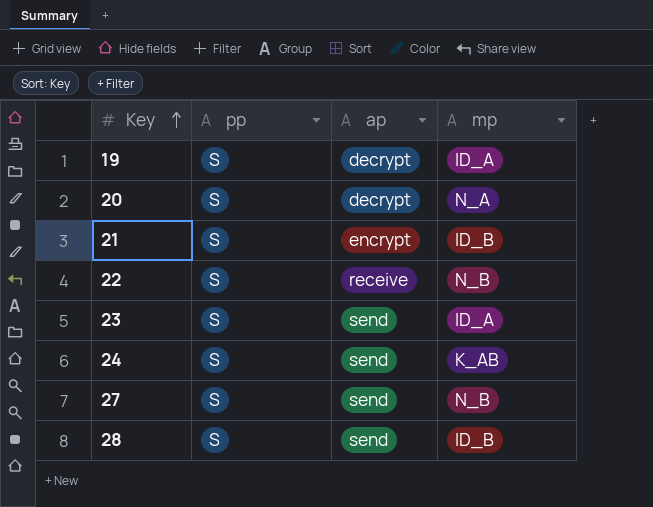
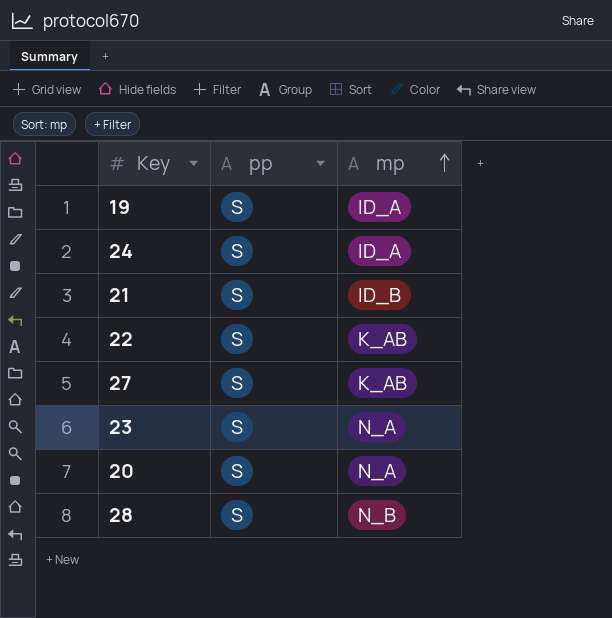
row order: Key ascending -> mp ascending
column ap | position: 3 -> none
24 | mp: K_AB -> ID_A
22 | mp: N_B -> K_AB
27 | mp: N_B -> K_AB
23 | mp: ID_A -> N_A
28 | mp: ID_B -> N_B

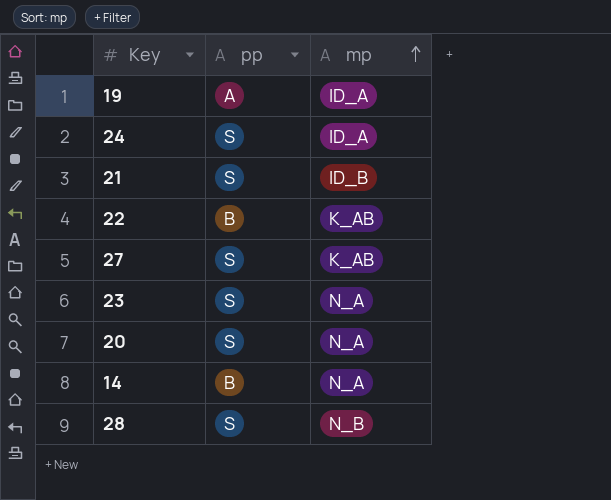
19 | pp: S -> A
22 | pp: S -> B
row 14: none -> B | N_A

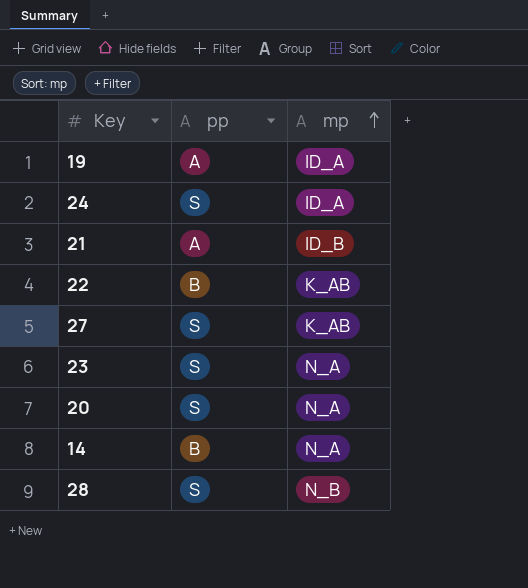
21 | pp: S -> A

